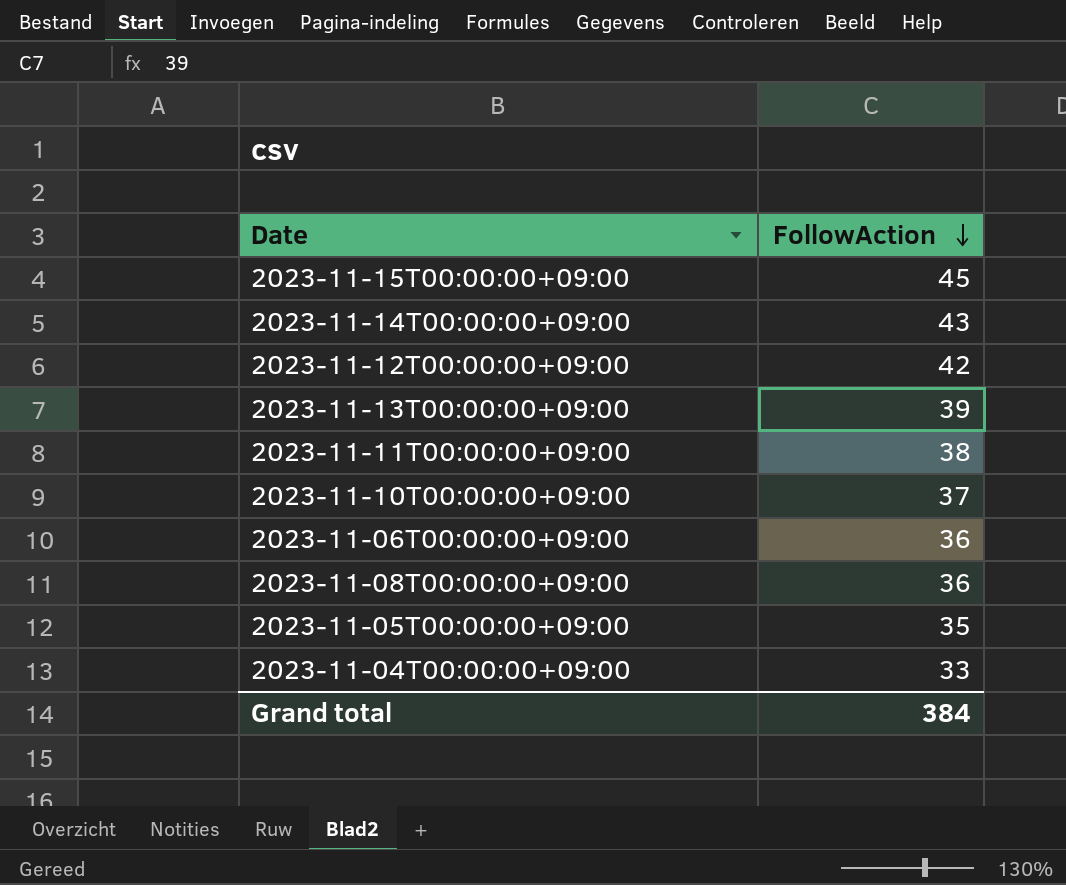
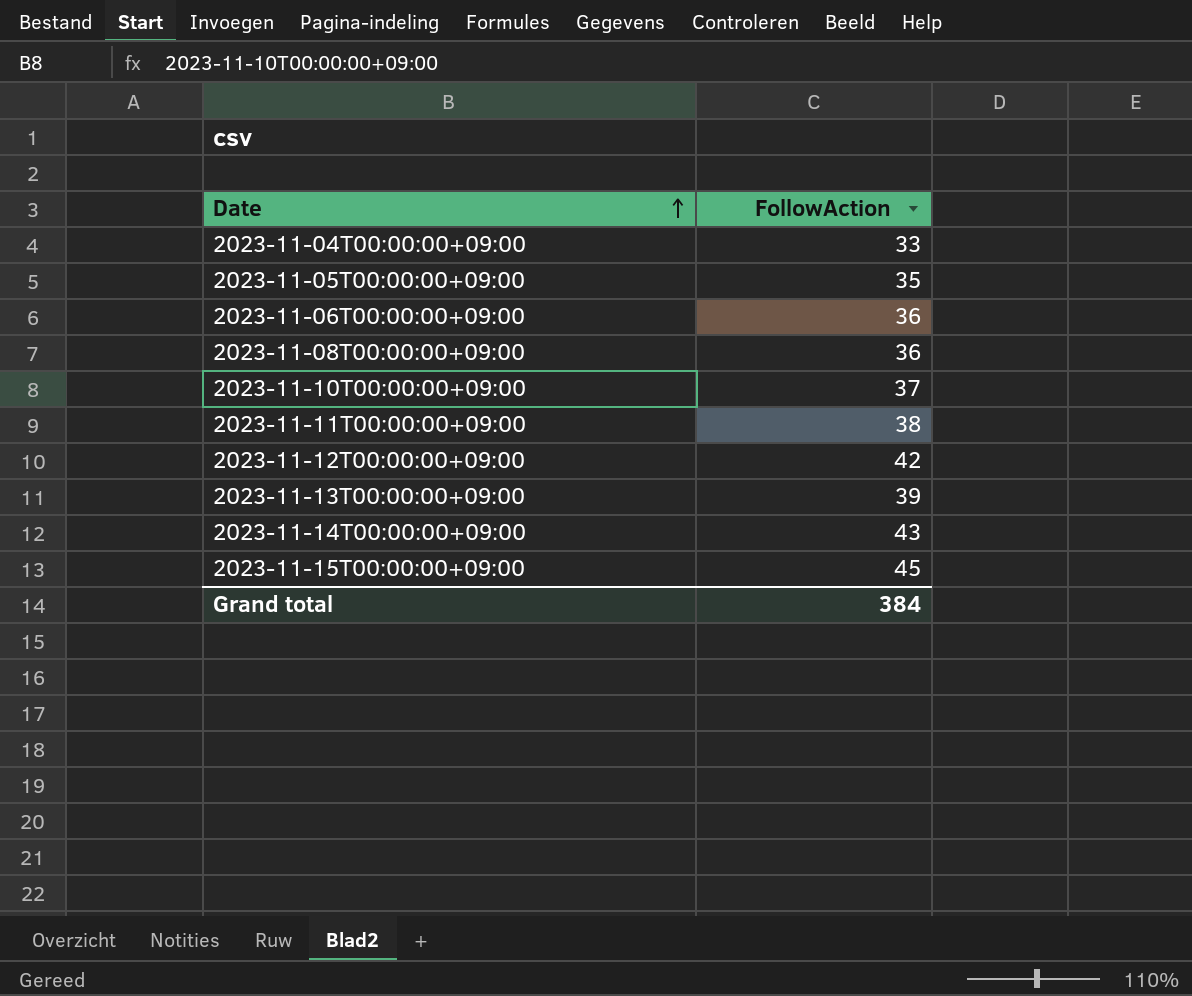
row order: FollowAction descending -> Date ascending

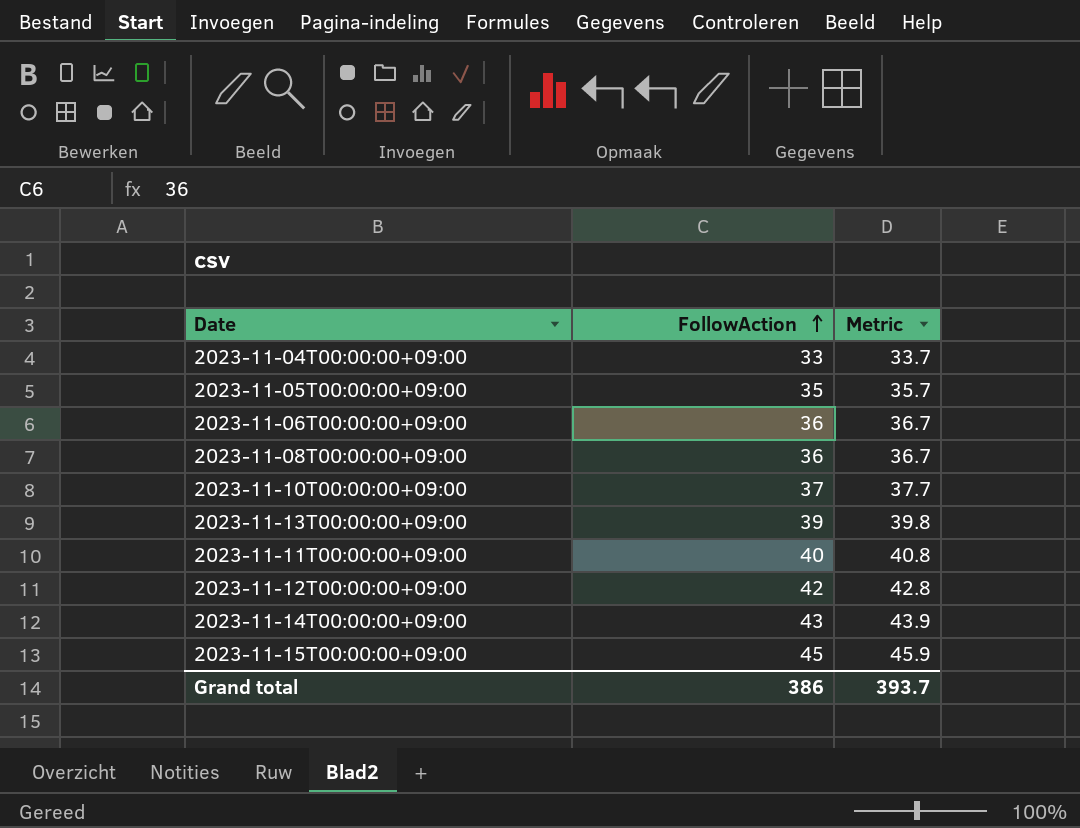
row order: Date ascending -> FollowAction ascending
column Metric | formula: none -> [FollowAction] * 1.02
2023-11-11T00:00:00+09:00 | FollowAction: 38 -> 40
Grand total | FollowAction: 384 -> 386

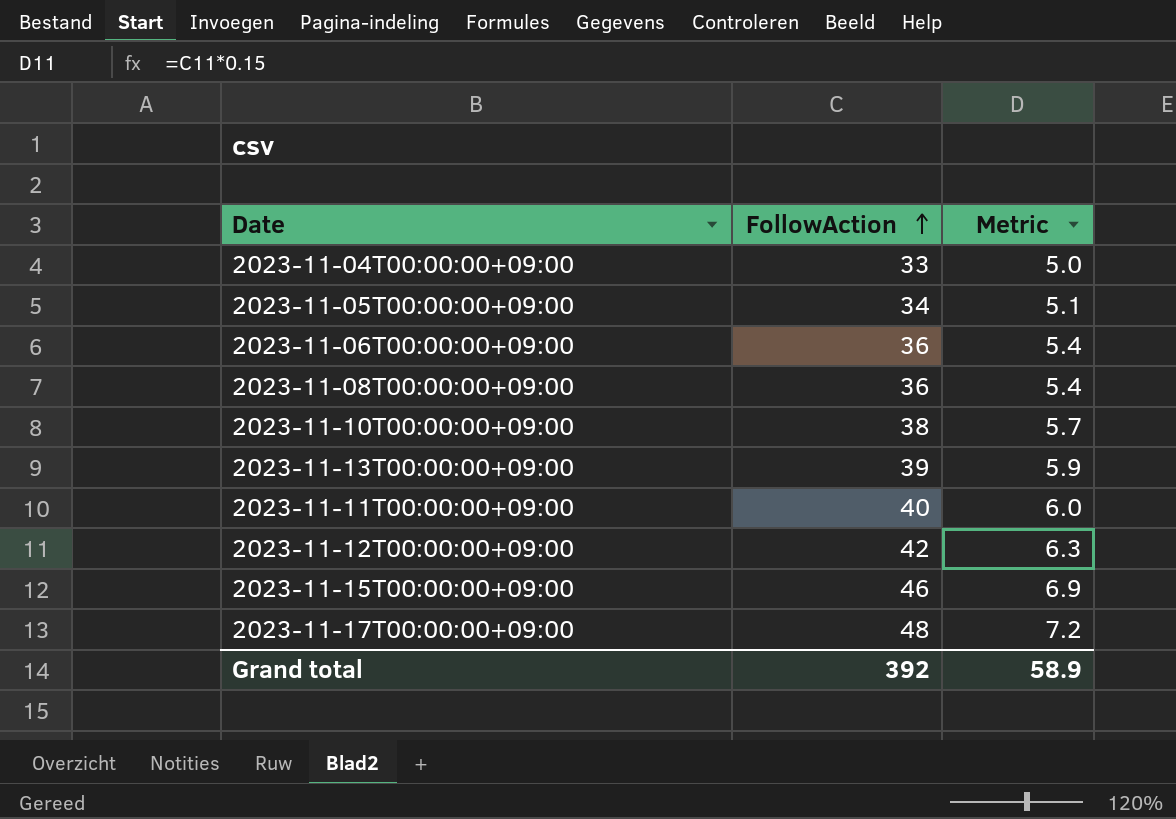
column Metric | formula: [FollowAction] * 1.02 -> [FollowAction] * 0.15
row 2023-11-14T00:00:00+09:00: 43 | 43.9 -> none
2023-11-05T00:00:00+09:00 | FollowAction: 35 -> 34
2023-11-10T00:00:00+09:00 | FollowAction: 37 -> 38
2023-11-15T00:00:00+09:00 | FollowAction: 45 -> 46
row 2023-11-17T00:00:00+09:00: none -> 48 | 7.2
Grand total | FollowAction: 386 -> 392
Grand total | Metric: 393.7 -> 58.9

